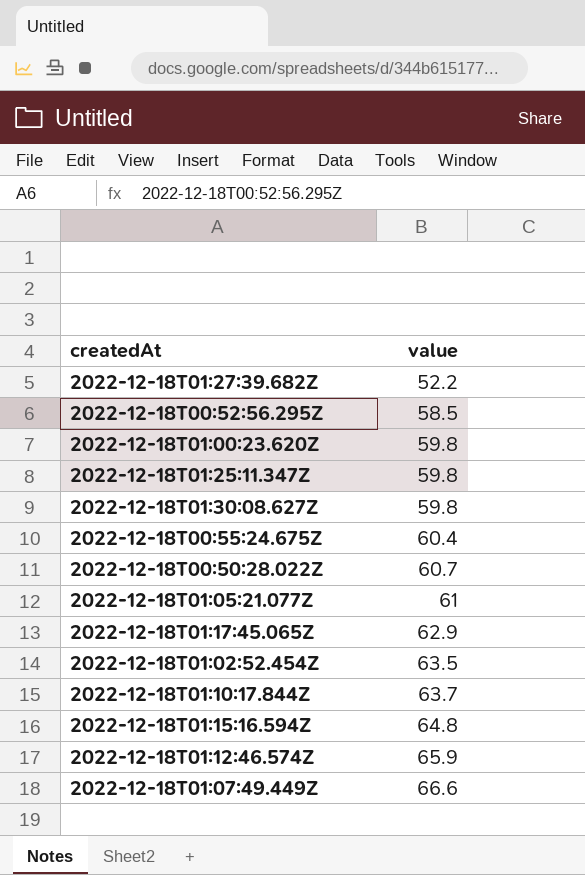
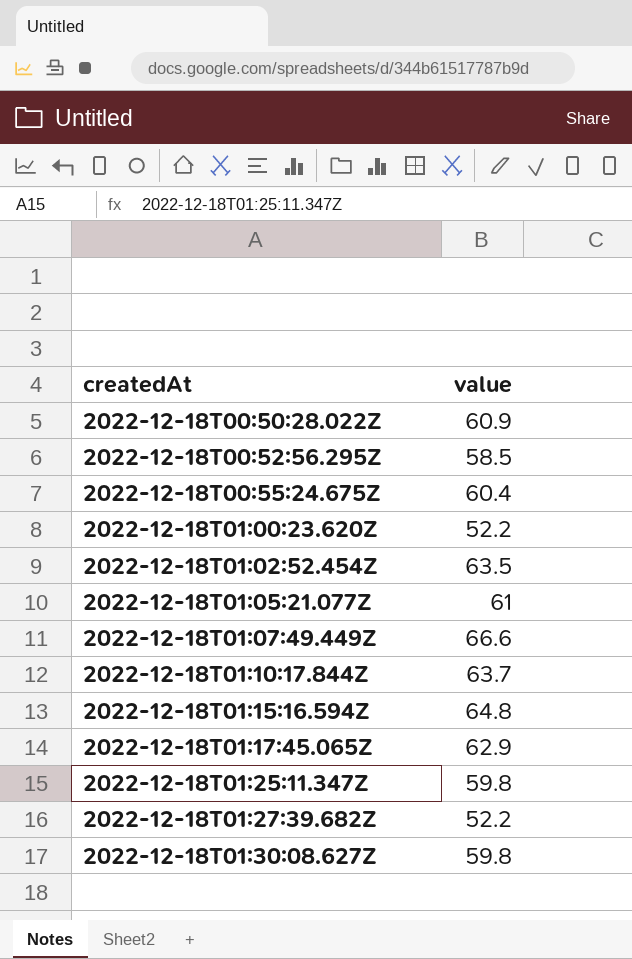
row order: value ascending -> createdAt ascending
row 2022-12-18T01:12:46.574Z: 65.9 -> none
2022-12-18T00:50:28.022Z | value: 60.7 -> 60.9
2022-12-18T01:00:23.620Z | value: 59.8 -> 52.2

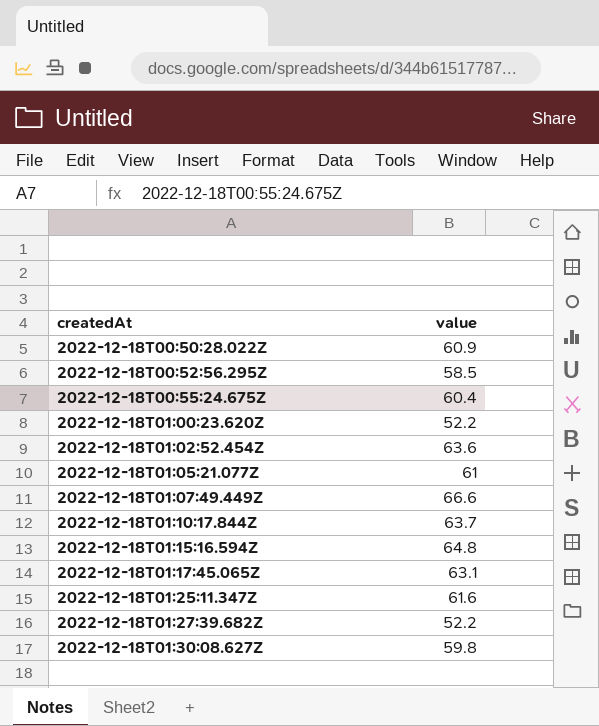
2022-12-18T01:02:52.454Z | value: 63.5 -> 63.6
2022-12-18T01:17:45.065Z | value: 62.9 -> 63.1
2022-12-18T01:25:11.347Z | value: 59.8 -> 61.6

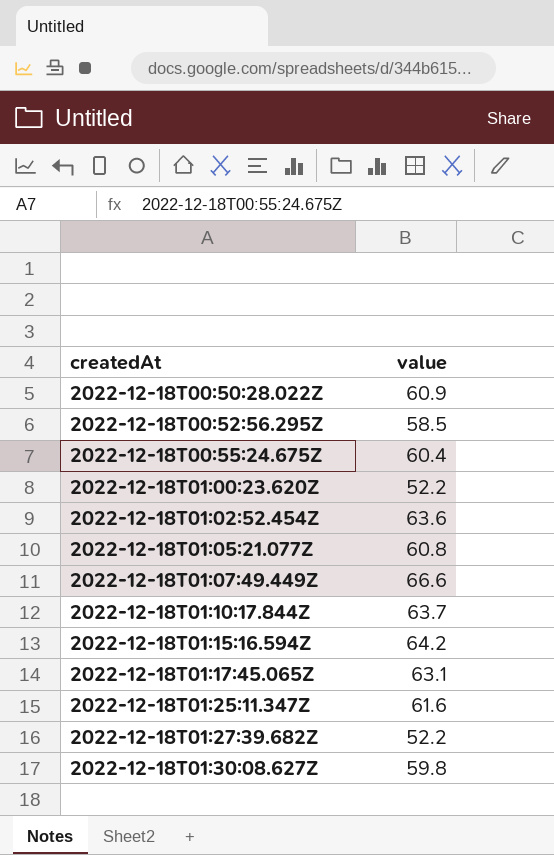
2022-12-18T01:05:21.077Z | value: 61 -> 60.8
2022-12-18T01:15:16.594Z | value: 64.8 -> 64.2

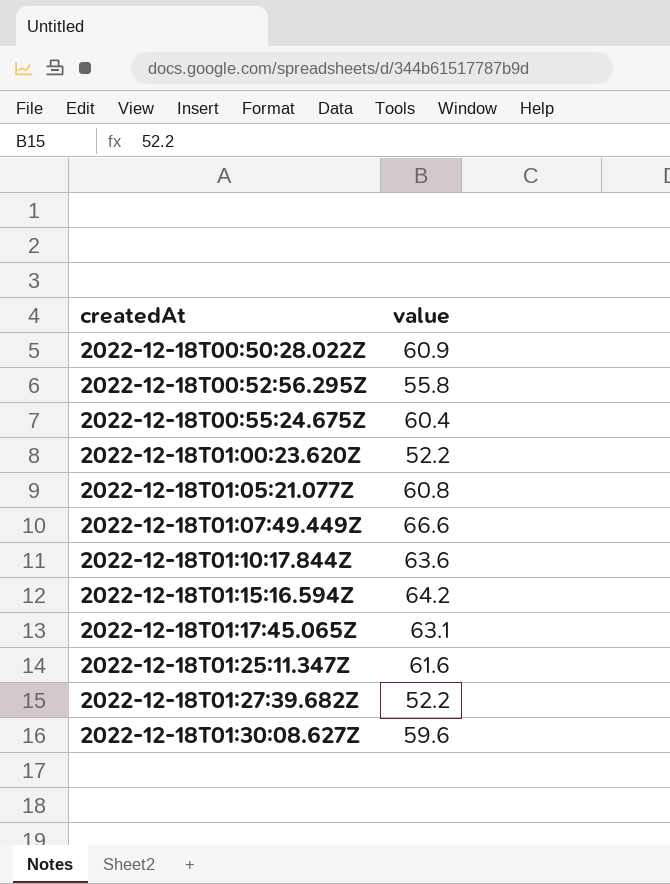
row 2022-12-18T01:02:52.454Z: 63.6 -> none
2022-12-18T00:52:56.295Z | value: 58.5 -> 55.8
2022-12-18T01:10:17.844Z | value: 63.7 -> 63.6
2022-12-18T01:30:08.627Z | value: 59.8 -> 59.6

